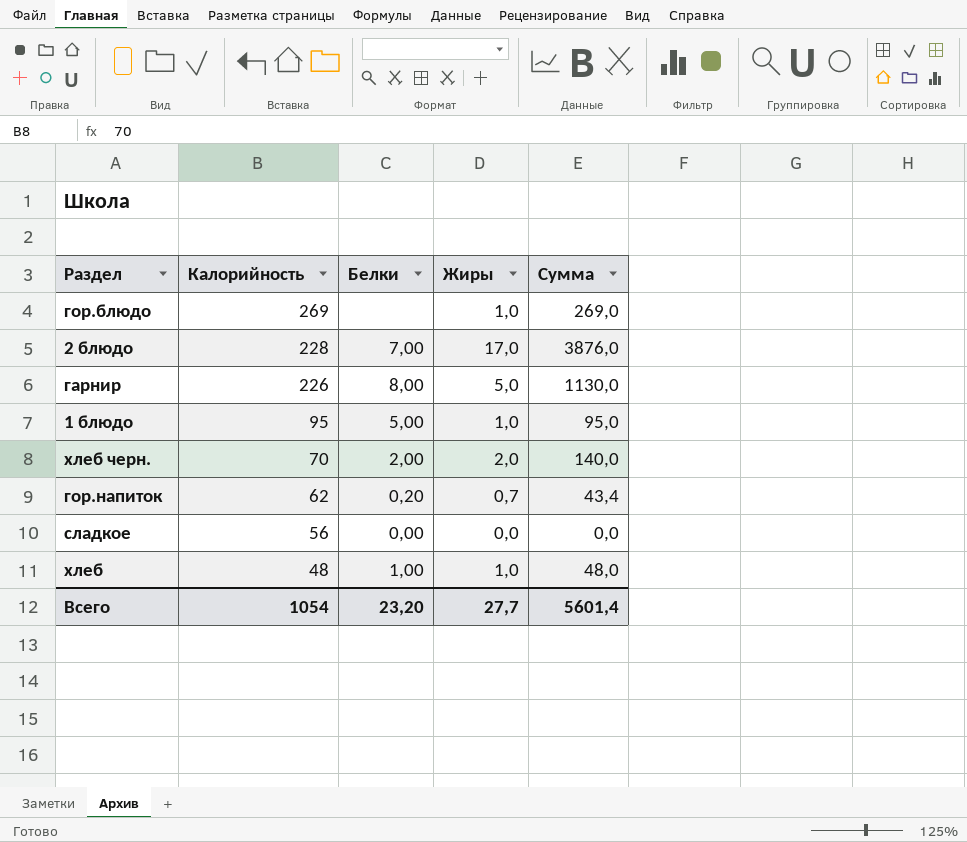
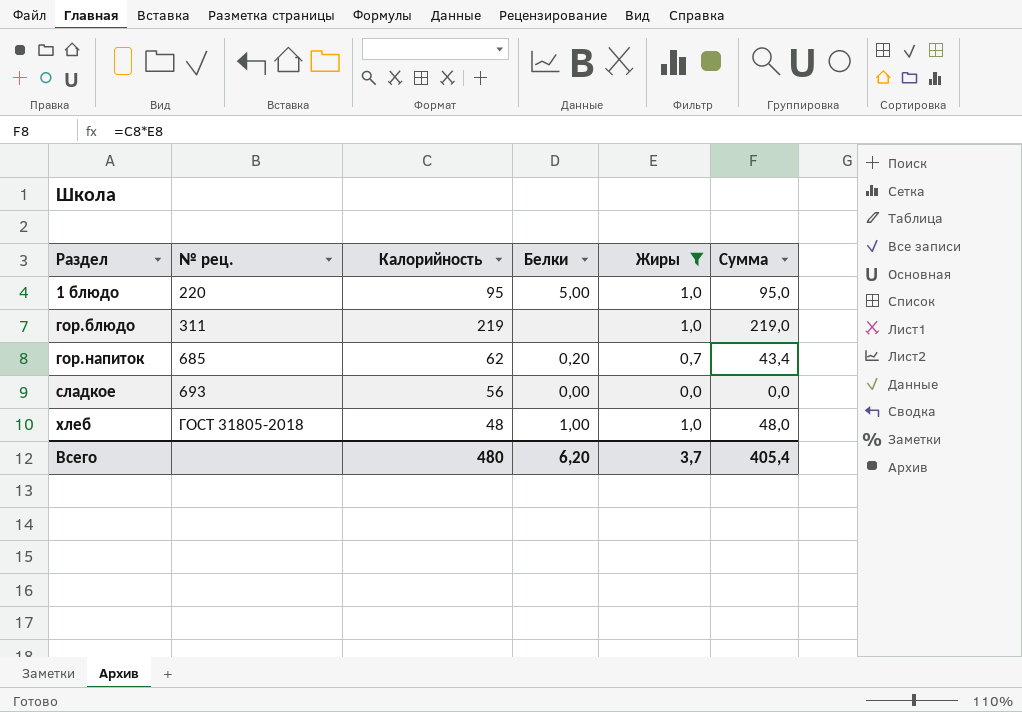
filter: none -> Жиры <= 1,0
row order: Калорийность descending -> Раздел ascending
column № рец. | position: none -> 2
гор.блюдо | Калорийность: 269 -> 219
гор.блюдо | Сумма: 269,0 -> 219,0
Всего | Калорийность: 1054 -> 480
Всего | Белки: 23,20 -> 6,20
Всего | Жиры: 27,7 -> 3,7
Всего | Сумма: 5601,4 -> 405,4

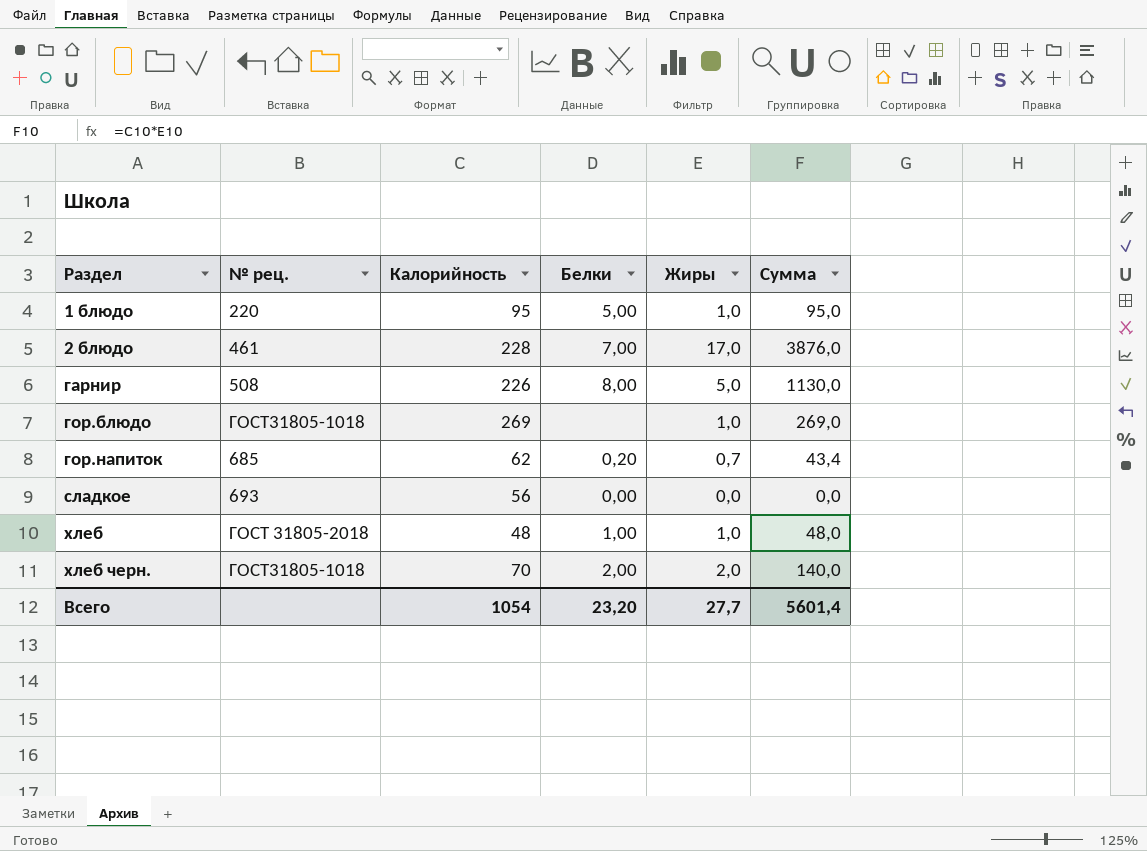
filter: Жиры <= 1,0 -> none
гор.блюдо | № рец.: 311 -> ГОСТ31805-1018
гор.блюдо | Калорийность: 219 -> 269
гор.блюдо | Сумма: 219,0 -> 269,0
Всего | Калорийность: 480 -> 1054
Всего | Белки: 6,20 -> 23,20
Всего | Жиры: 3,7 -> 27,7
Всего | Сумма: 405,4 -> 5601,4

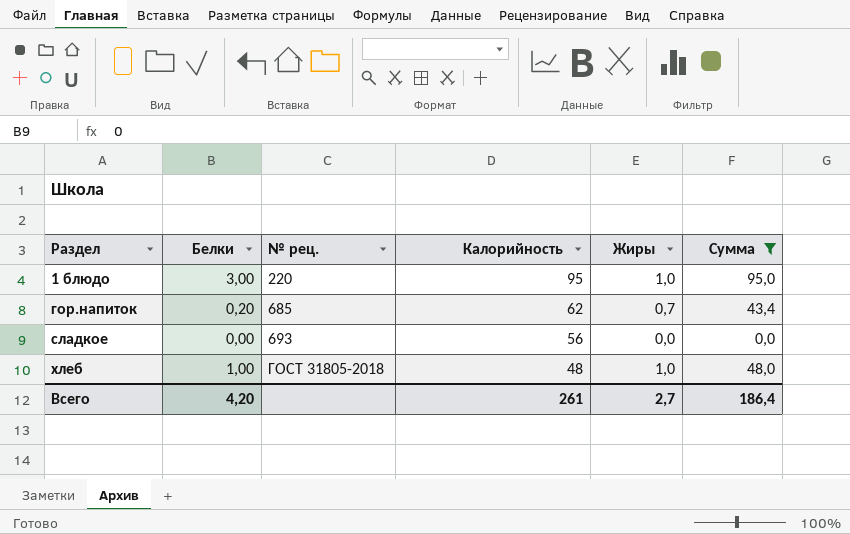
filter: none -> Сумма <= 95,0
column Белки | position: 4 -> 2
1 блюдо | Белки: 5,00 -> 3,00
Всего | Белки: 23,20 -> 4,20
Всего | Калорийность: 1054 -> 261
Всего | Жиры: 27,7 -> 2,7
Всего | Сумма: 5601,4 -> 186,4

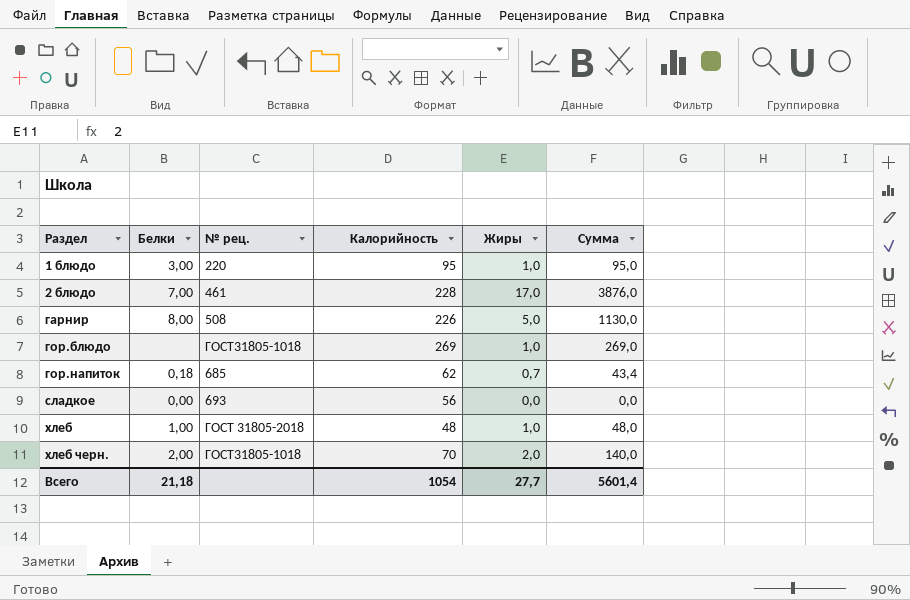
filter: Сумма <= 95,0 -> none
гор.напиток | Белки: 0,20 -> 0,18
Всего | Белки: 4,20 -> 21,18
Всего | Калорийность: 261 -> 1054
Всего | Жиры: 2,7 -> 27,7
Всего | Сумма: 186,4 -> 5601,4

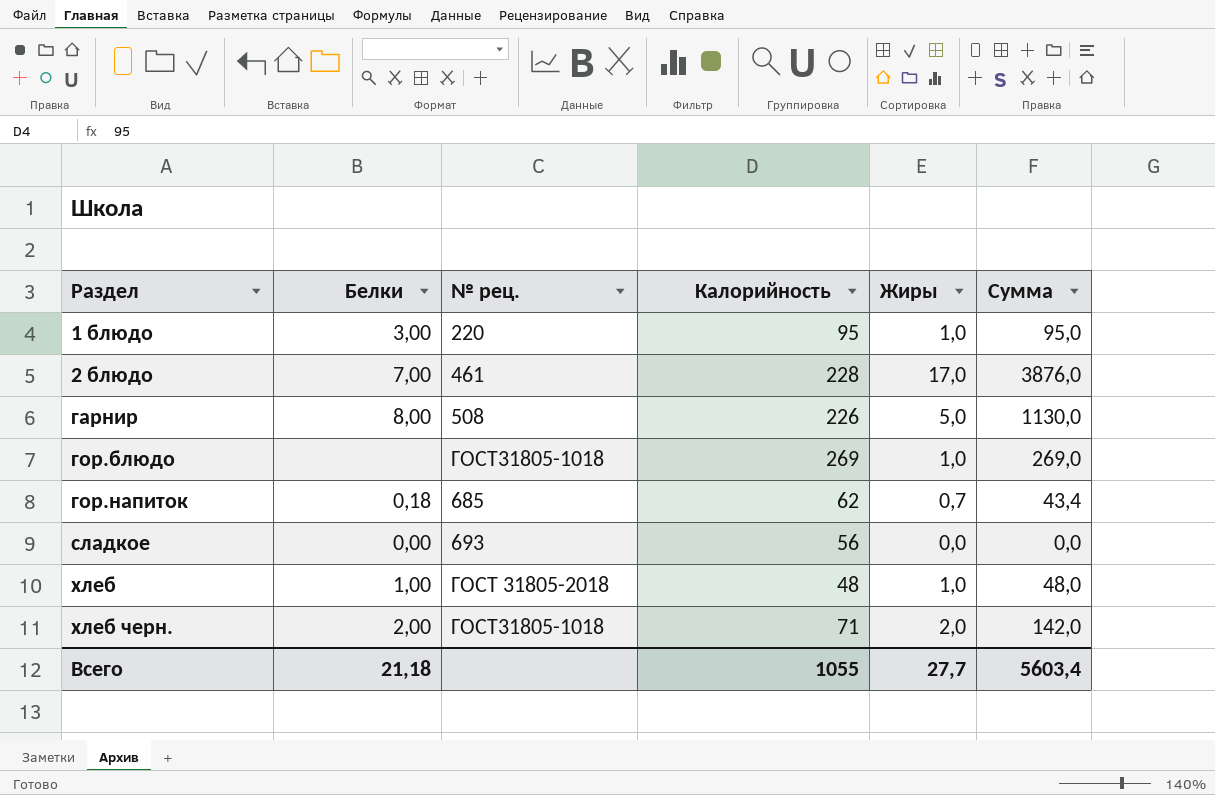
хлеб черн. | Калорийность: 70 -> 71
хлеб черн. | Сумма: 140,0 -> 142,0
Всего | Калорийность: 1054 -> 1055
Всего | Сумма: 5601,4 -> 5603,4

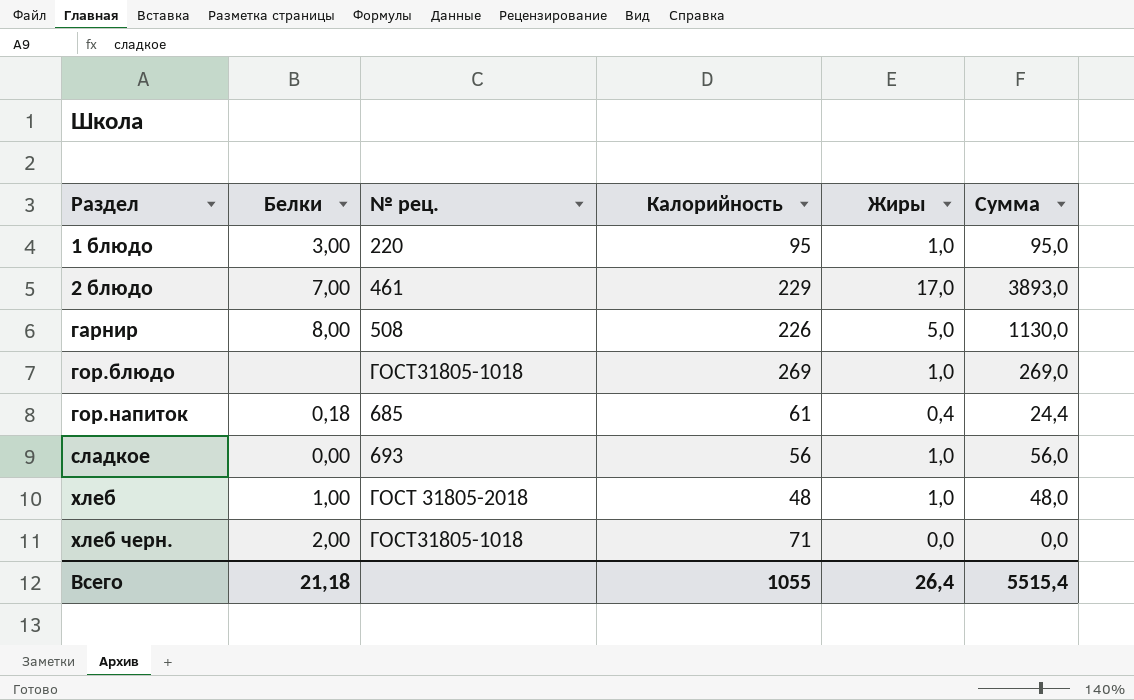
2 блюдо | Калорийность: 228 -> 229
2 блюдо | Сумма: 3876,0 -> 3893,0
гор.напиток | Калорийность: 62 -> 61
гор.напиток | Жиры: 0,7 -> 0,4
гор.напиток | Сумма: 43,4 -> 24,4
сладкое | Жиры: 0,0 -> 1,0
сладкое | Сумма: 0,0 -> 56,0
хлеб черн. | Жиры: 2,0 -> 0,0
хлеб черн. | Сумма: 142,0 -> 0,0
Всего | Жиры: 27,7 -> 26,4
Всего | Сумма: 5603,4 -> 5515,4

